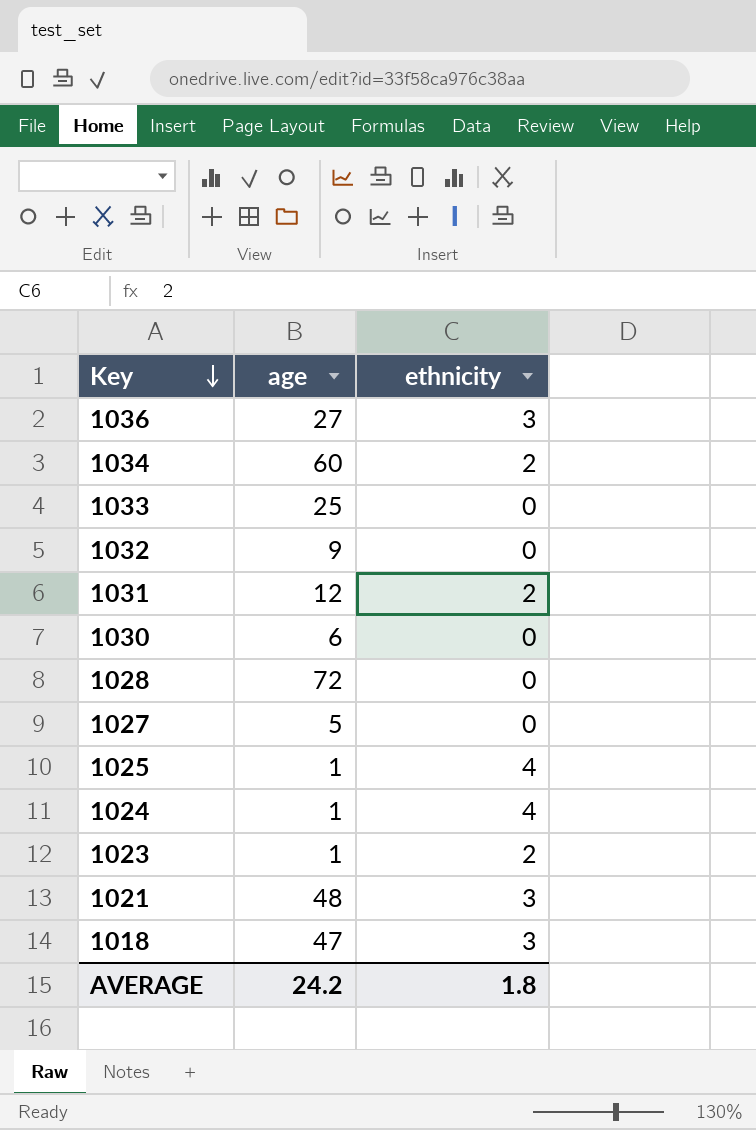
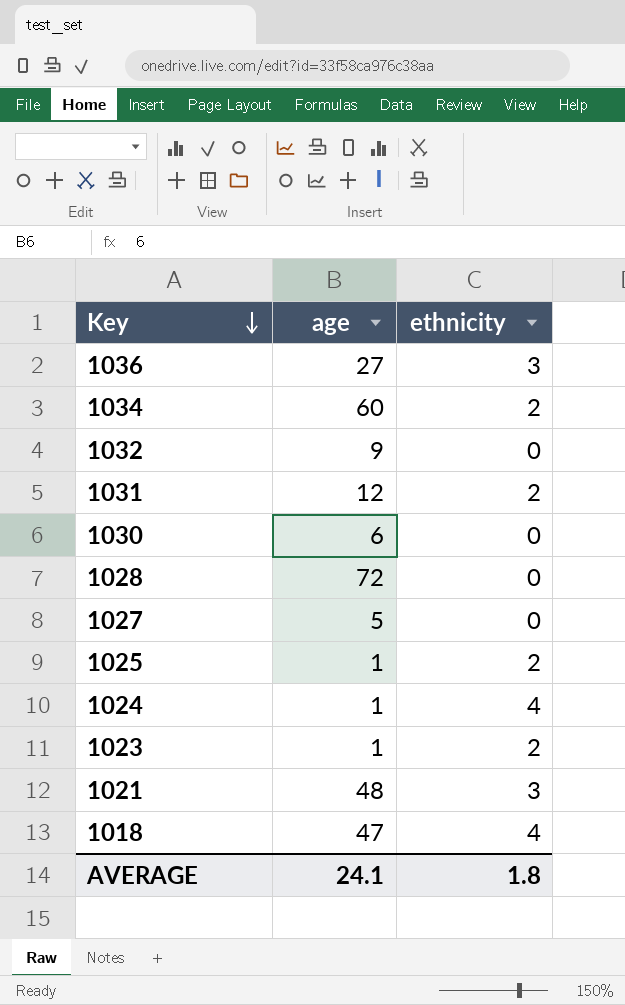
row 1033: 25 | 0 -> none
1025 | ethnicity: 4 -> 2
1018 | ethnicity: 3 -> 4
AVERAGE | age: 24.2 -> 24.1

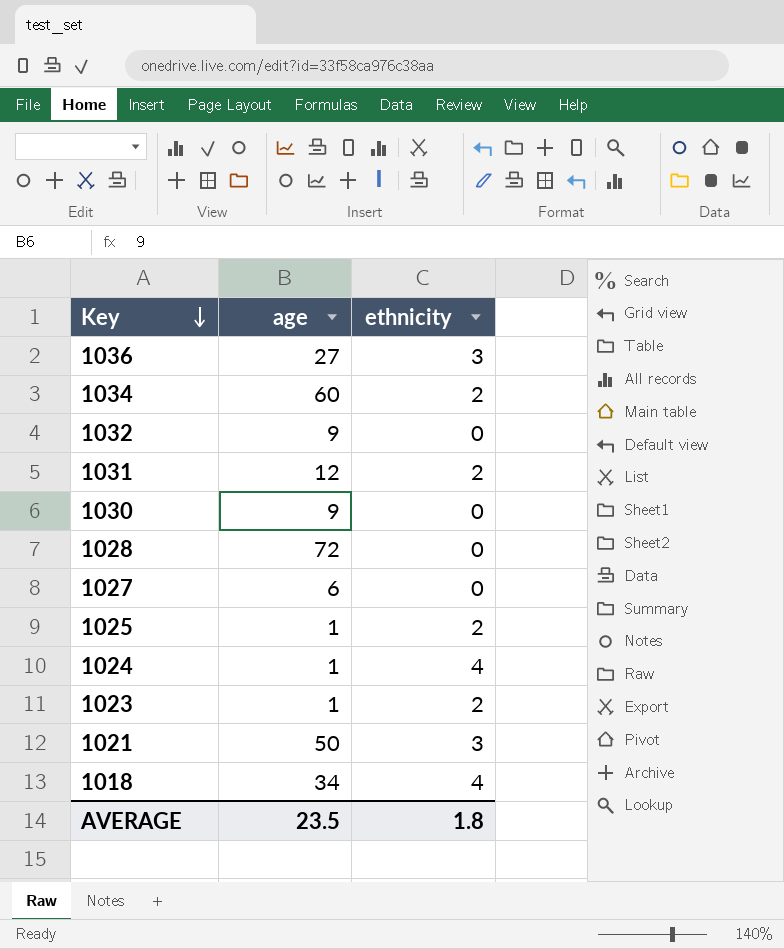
1030 | age: 6 -> 9
1027 | age: 5 -> 6
1021 | age: 48 -> 50
1018 | age: 47 -> 34
AVERAGE | age: 24.1 -> 23.5

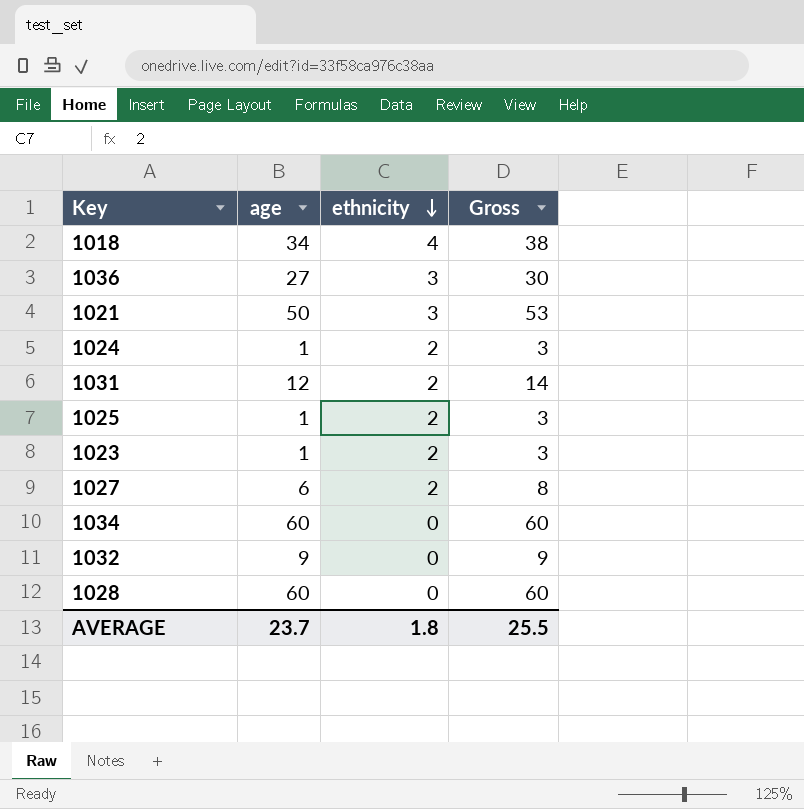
row order: Key descending -> ethnicity descending
column Gross | formula: none -> [age] + [ethnicity]
row 1030: 9 | 0 -> none
1024 | ethnicity: 4 -> 2
1027 | ethnicity: 0 -> 2
1034 | ethnicity: 2 -> 0
1028 | age: 72 -> 60
AVERAGE | age: 23.5 -> 23.7

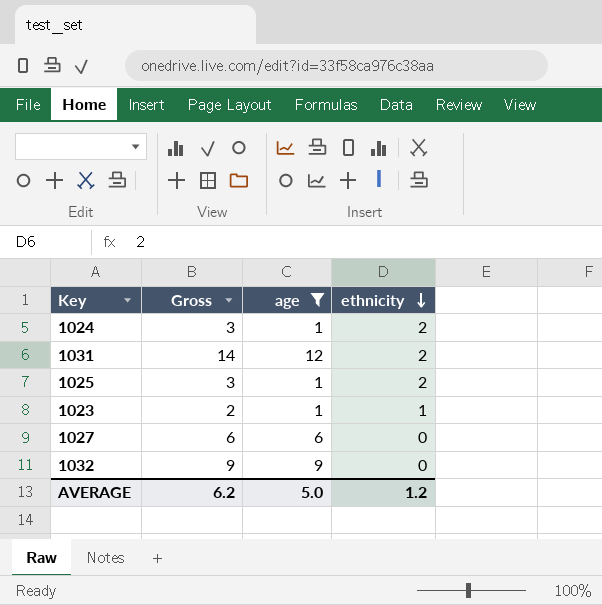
filter: none -> age <= 12
column Gross | position: 4 -> 2
1023 | Gross: 3 -> 2
1023 | ethnicity: 2 -> 1
1027 | Gross: 8 -> 6
1027 | ethnicity: 2 -> 0
AVERAGE | Gross: 25.5 -> 6.2
AVERAGE | age: 23.7 -> 5.0
AVERAGE | ethnicity: 1.8 -> 1.2

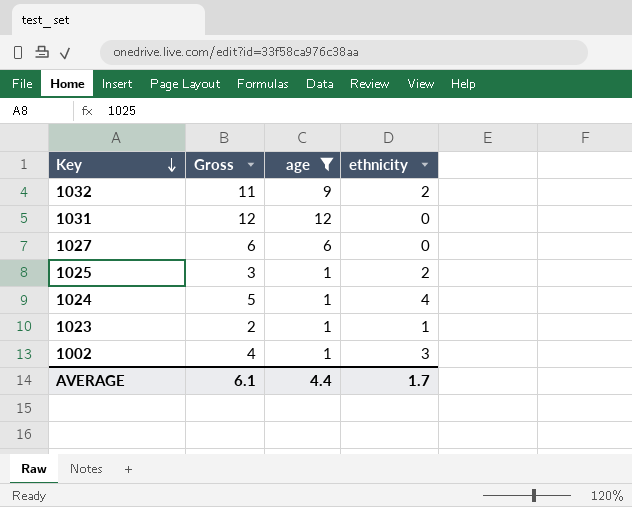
row order: ethnicity descending -> Key descending
1032 | Gross: 9 -> 11
1032 | ethnicity: 0 -> 2
1031 | Gross: 14 -> 12
1031 | ethnicity: 2 -> 0
1024 | Gross: 3 -> 5
1024 | ethnicity: 2 -> 4
row 1002: none -> 4 | 1 | 3
AVERAGE | Gross: 6.2 -> 6.1
AVERAGE | age: 5.0 -> 4.4
AVERAGE | ethnicity: 1.2 -> 1.7

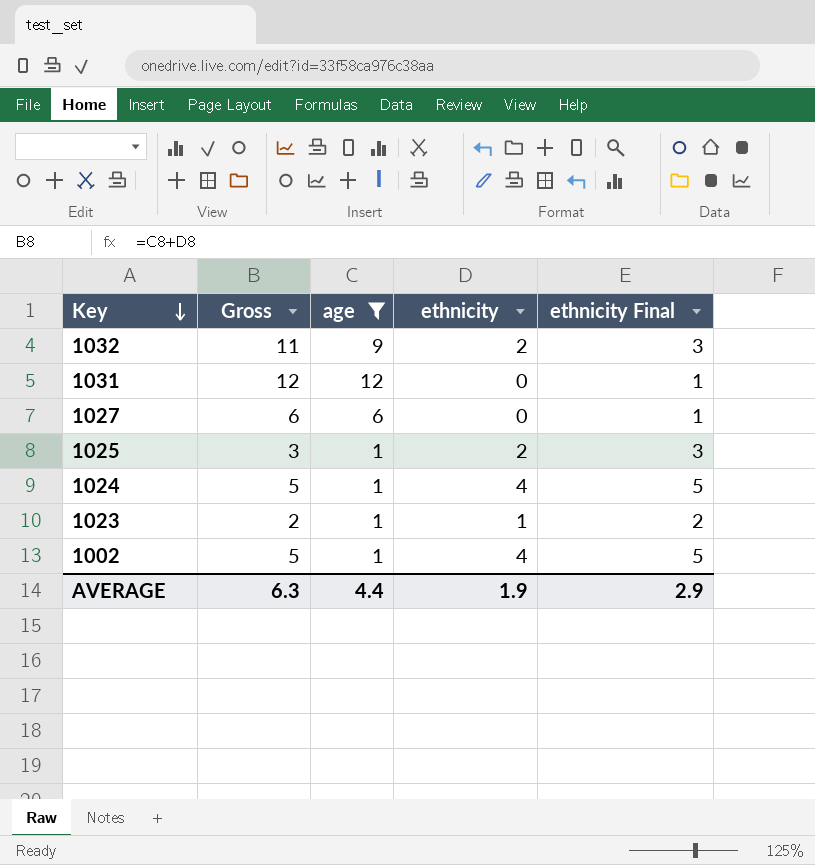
column ethnicity Final | formula: none -> [ethnicity] + 1
1002 | Gross: 4 -> 5
1002 | ethnicity: 3 -> 4
AVERAGE | Gross: 6.1 -> 6.3
AVERAGE | ethnicity: 1.7 -> 1.9

